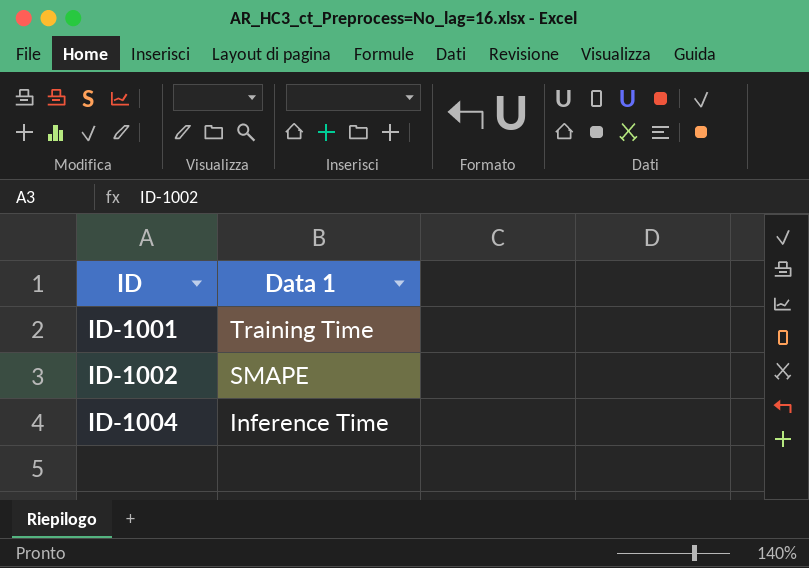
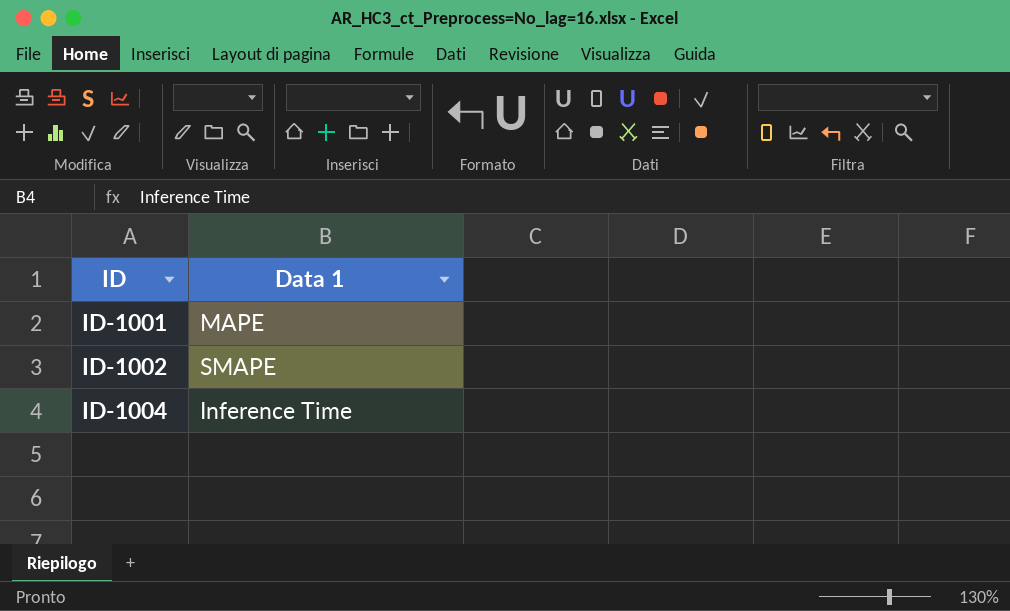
ID-1001 | Data 1: Training Time -> MAPE

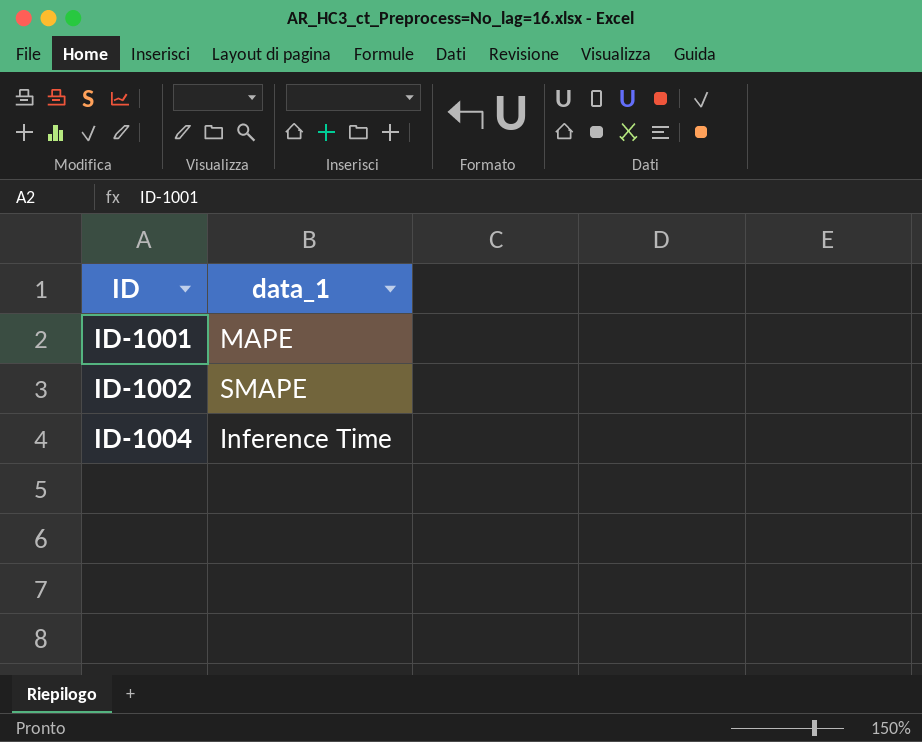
column name: Data 1 -> data_1

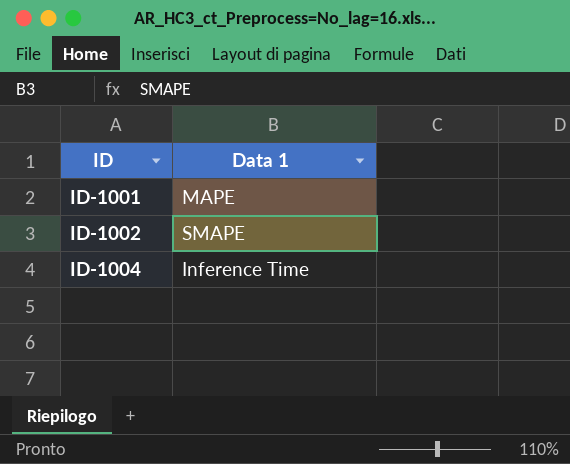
column name: data_1 -> Data 1

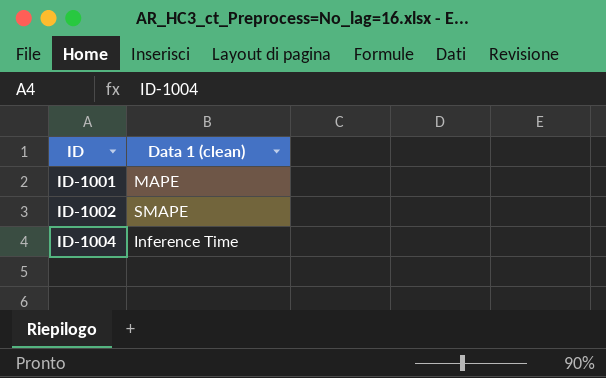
column name: Data 1 -> Data 1 (clean)

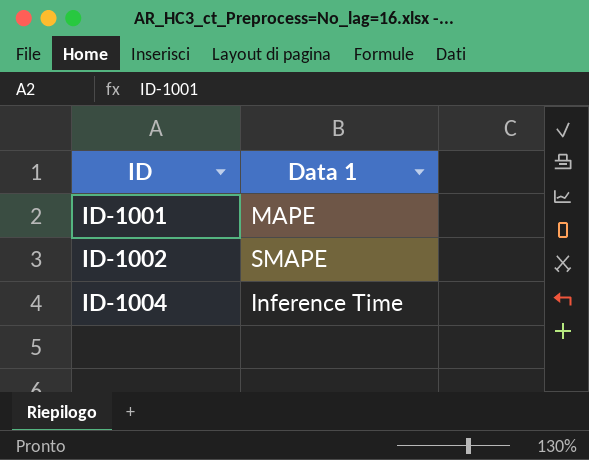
column name: Data 1 (clean) -> Data 1

